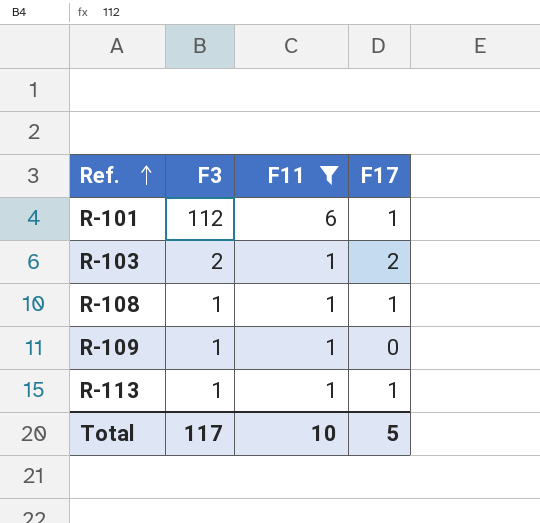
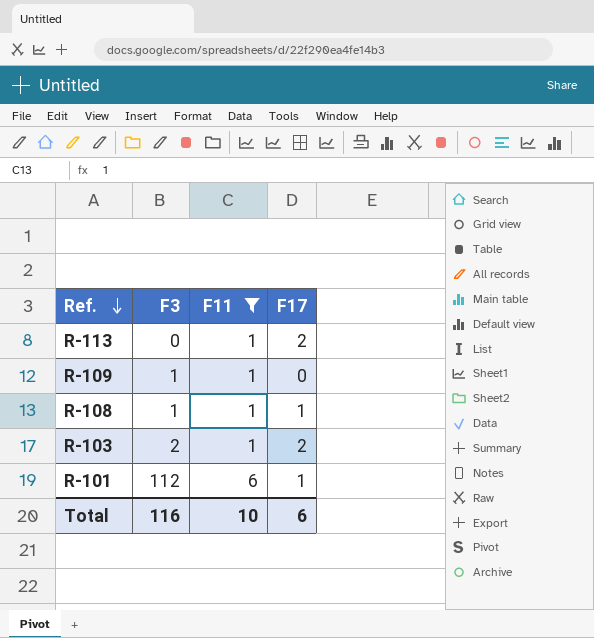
row order: Ref. ascending -> Ref. descending
R-113 | F3: 1 -> 0
R-113 | F17: 1 -> 2
Total | F3: 117 -> 116
Total | F17: 5 -> 6

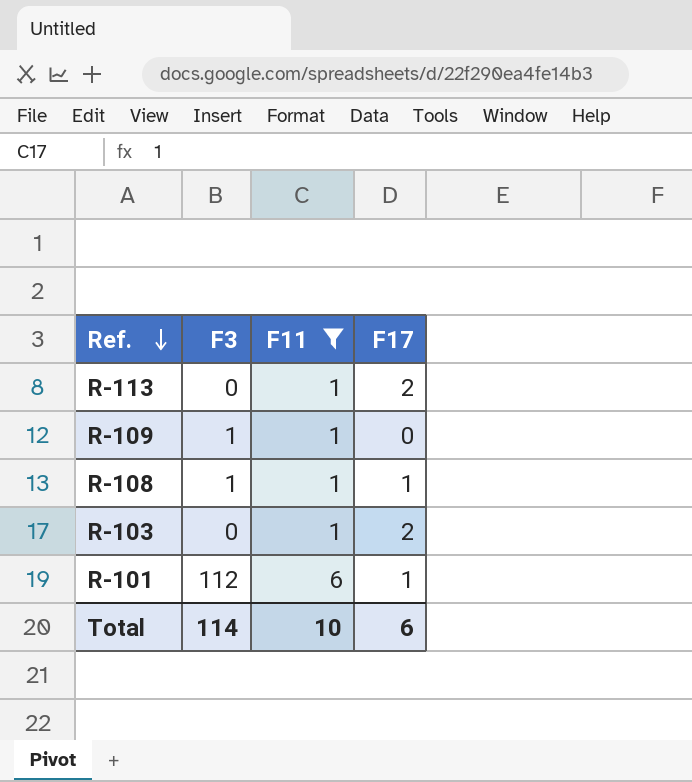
R-103 | F3: 2 -> 0
Total | F3: 116 -> 114

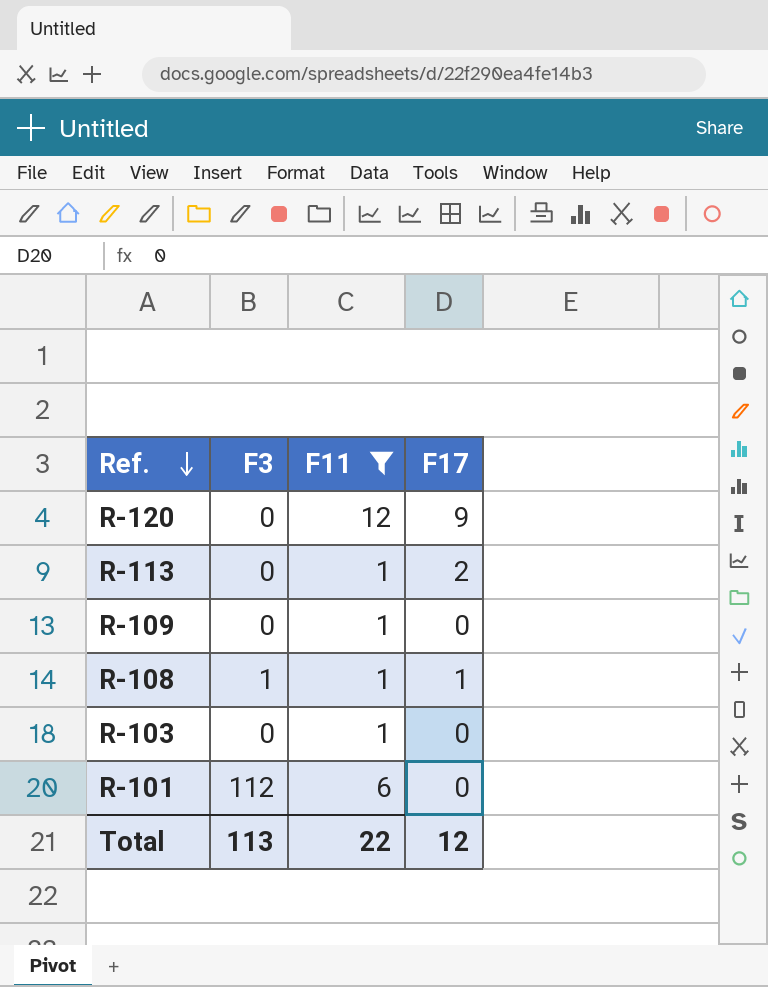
row R-120: none -> 0 | 12 | 9
R-109 | F3: 1 -> 0
R-103 | F17: 2 -> 0
R-101 | F17: 1 -> 0
Total | F3: 114 -> 113
Total | F11: 10 -> 22
Total | F17: 6 -> 12

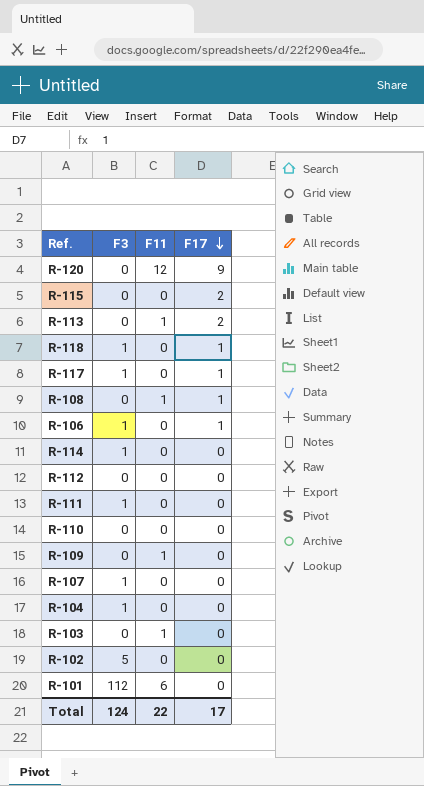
filter: F11 != 0 -> none
row order: Ref. descending -> F17 descending
R-108 | F3: 1 -> 0
Total | F3: 113 -> 124
Total | F17: 12 -> 17

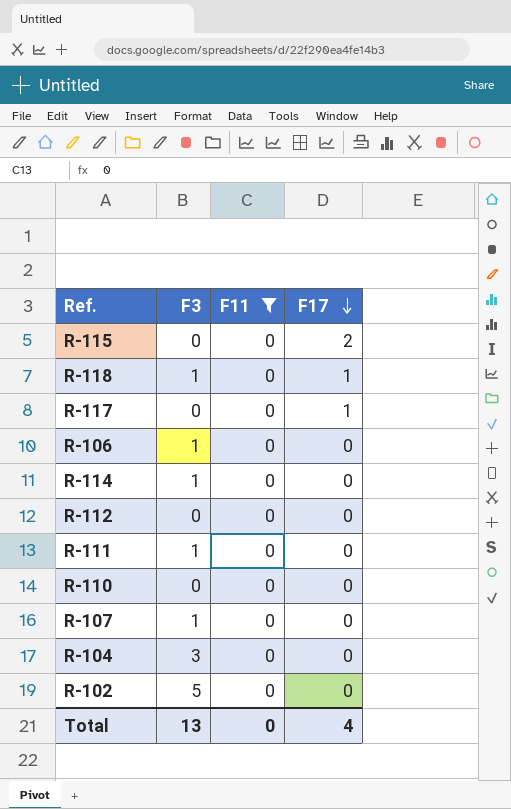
filter: none -> F11 = 0
R-117 | F3: 1 -> 0
R-106 | F17: 1 -> 0
R-104 | F3: 1 -> 3
Total | F3: 124 -> 13
Total | F11: 22 -> 0
Total | F17: 17 -> 4

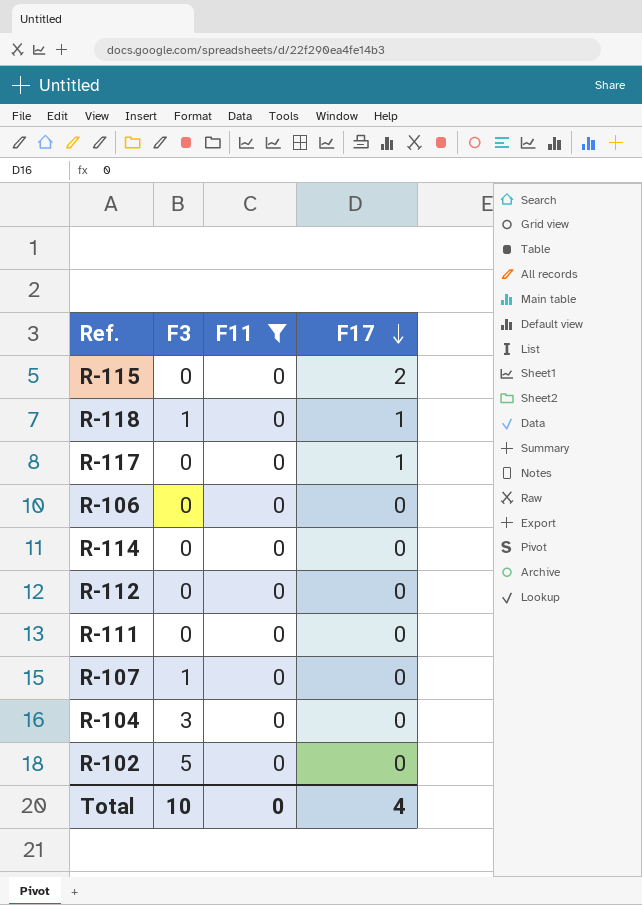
row R-110: 0 | 0 | 0 -> none
R-106 | F3: 1 -> 0
R-114 | F3: 1 -> 0
R-111 | F3: 1 -> 0
Total | F3: 13 -> 10

